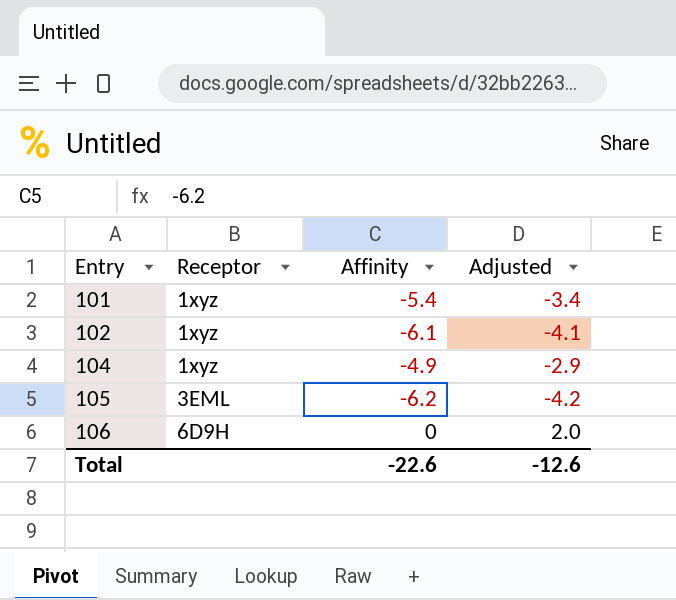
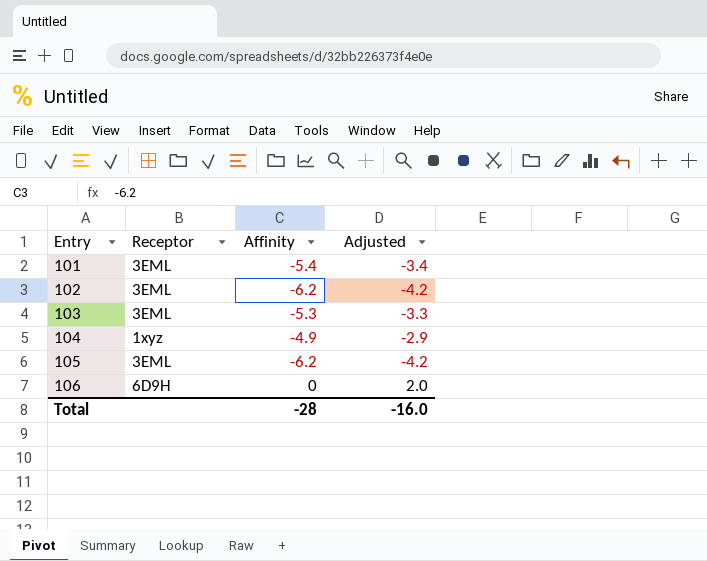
101 | Receptor: 1xyz -> 3EML
102 | Receptor: 1xyz -> 3EML
102 | Affinity: -6.1 -> -6.2
102 | Adjusted: -4.1 -> -4.2
row 103: none -> 3EML | -5.3 | -3.3
Total | Affinity: -22.6 -> -28
Total | Adjusted: -12.6 -> -16.0

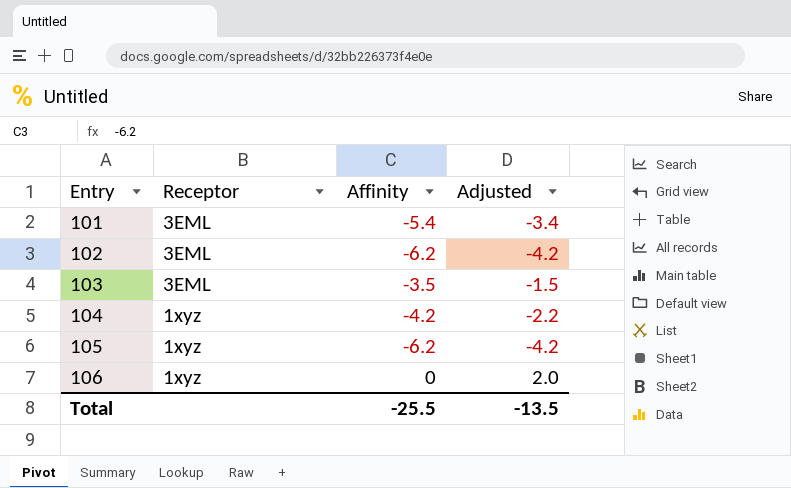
103 | Affinity: -5.3 -> -3.5
103 | Adjusted: -3.3 -> -1.5
104 | Affinity: -4.9 -> -4.2
104 | Adjusted: -2.9 -> -2.2
105 | Receptor: 3EML -> 1xyz
106 | Receptor: 6D9H -> 1xyz
Total | Affinity: -28 -> -25.5
Total | Adjusted: -16.0 -> -13.5

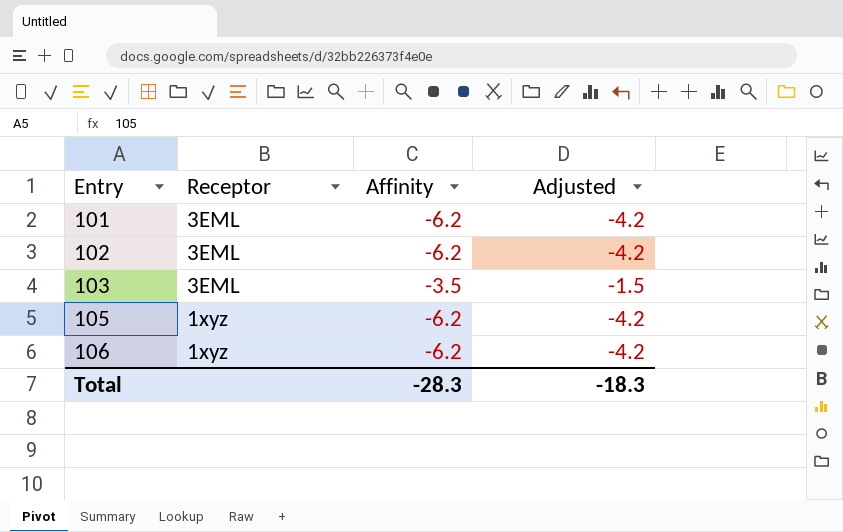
row 104: 1xyz | -4.2 | -2.2 -> none
101 | Affinity: -5.4 -> -6.2
101 | Adjusted: -3.4 -> -4.2
106 | Affinity: 0 -> -6.2
106 | Adjusted: 2.0 -> -4.2
Total | Affinity: -25.5 -> -28.3
Total | Adjusted: -13.5 -> -18.3

